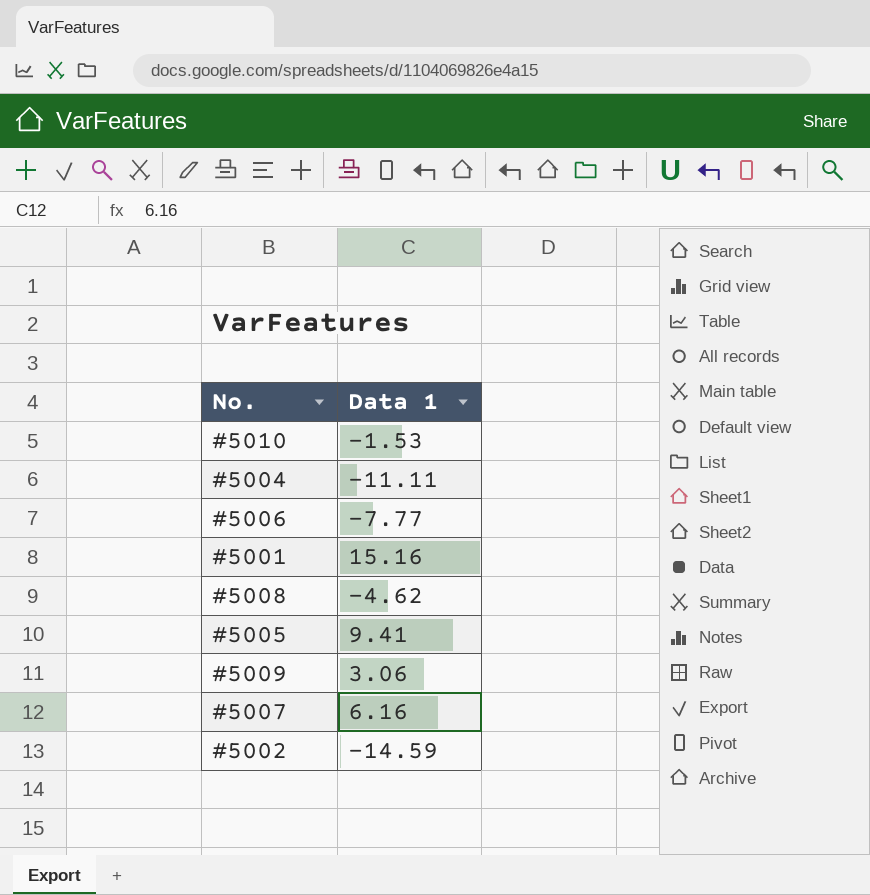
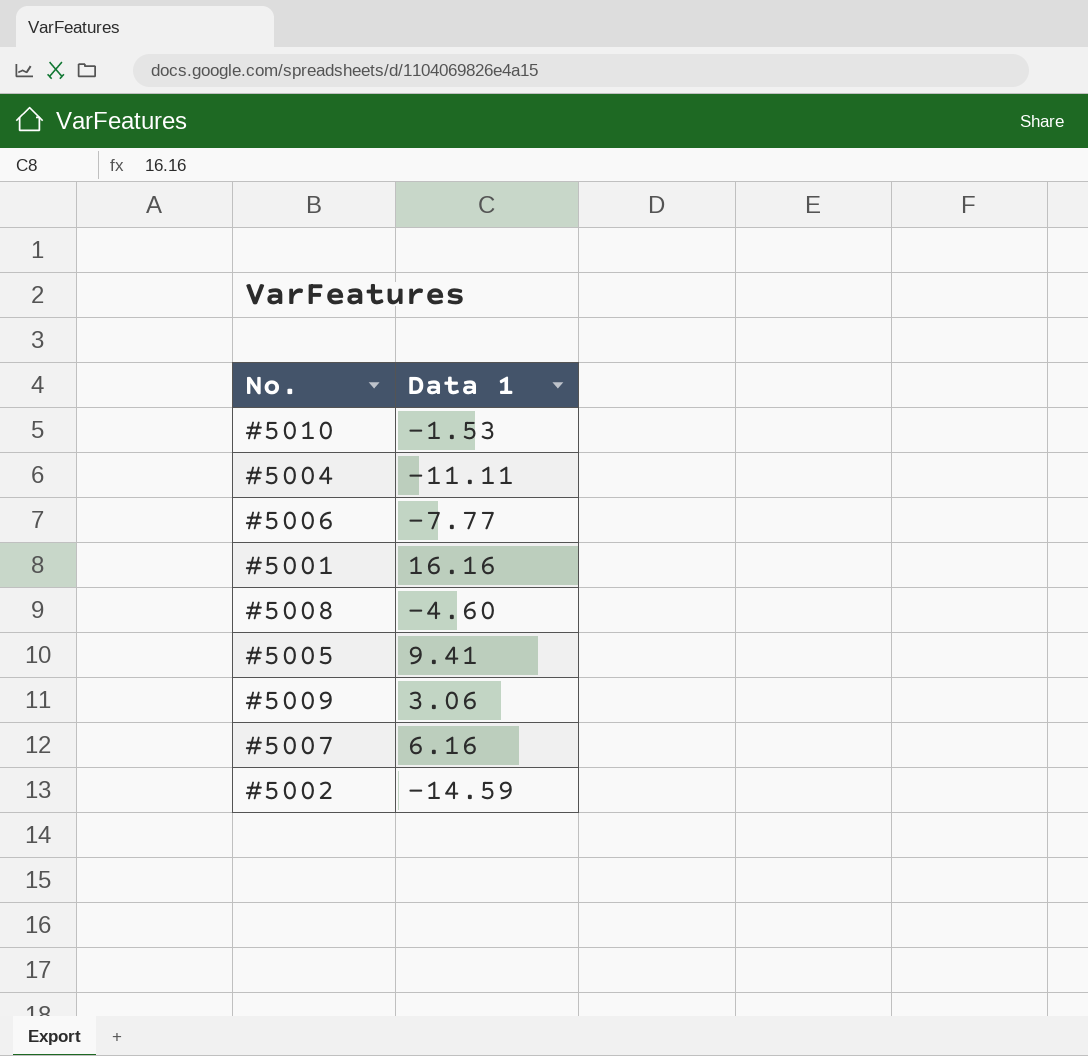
#5001 | Data 1: 15.16 -> 16.16
#5008 | Data 1: -4.62 -> -4.60

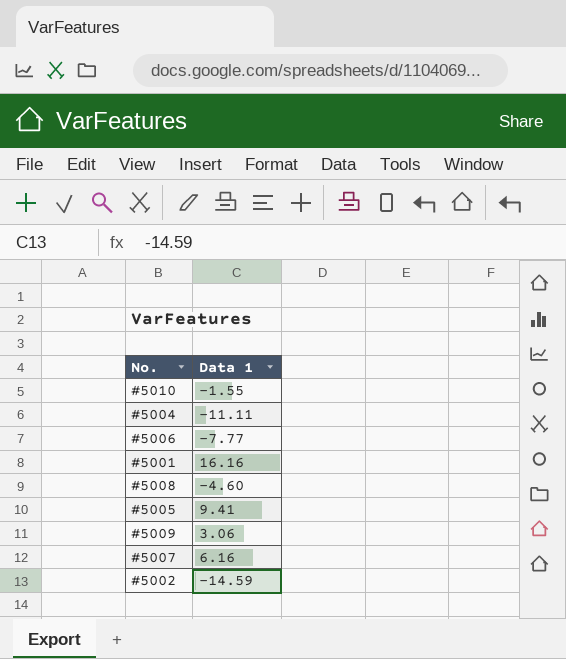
#5010 | Data 1: -1.53 -> -1.55

